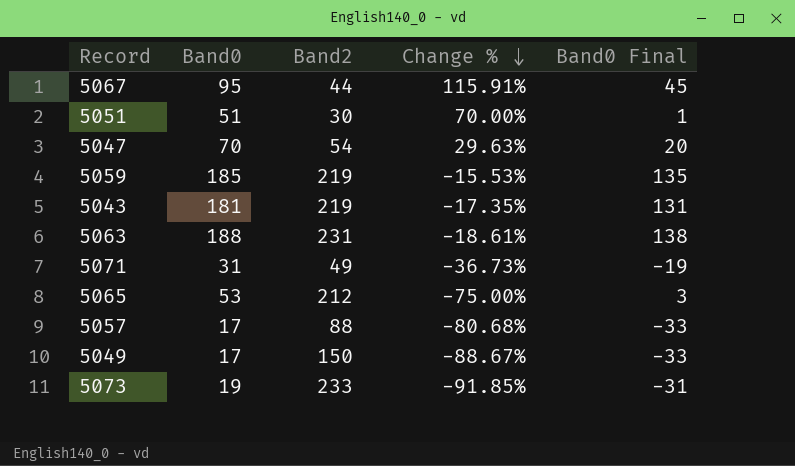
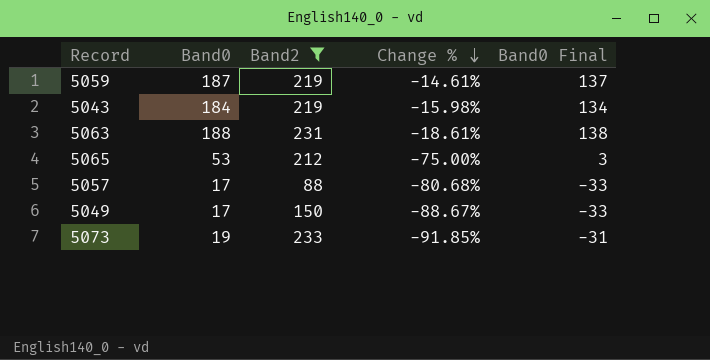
filter: none -> Band2 >= 88
5059 | Band0: 185 -> 187
5059 | Change %: -15.53% -> -14.61%
5059 | Band0 Final: 135 -> 137
5043 | Band0: 181 -> 184
5043 | Change %: -17.35% -> -15.98%
5043 | Band0 Final: 131 -> 134

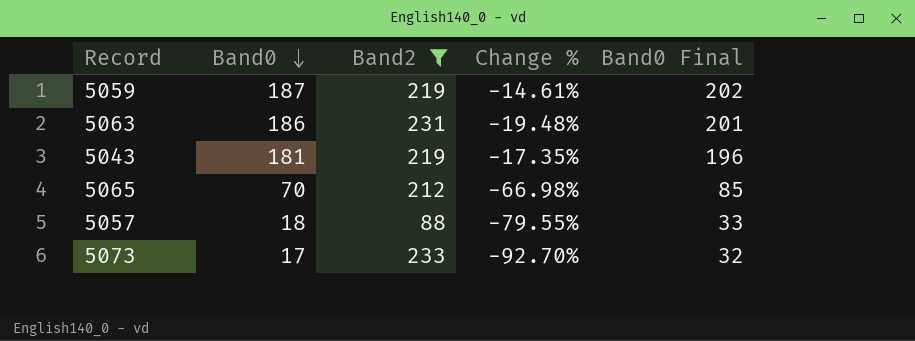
row order: Change % descending -> Band0 descending
column Band0 Final | formula: [Band0] - 50 -> [Band0] + 15
row 5049: 17 | 150 | -88.67% | -33 -> none
5063 | Band0: 188 -> 186
5063 | Change %: -18.61% -> -19.48%
5043 | Band0: 184 -> 181
5043 | Change %: -15.98% -> -17.35%
5065 | Band0: 53 -> 70
5065 | Change %: -75.00% -> -66.98%
5057 | Band0: 17 -> 18
5057 | Change %: -80.68% -> -79.55%
5073 | Band0: 19 -> 17
5073 | Change %: -91.85% -> -92.70%

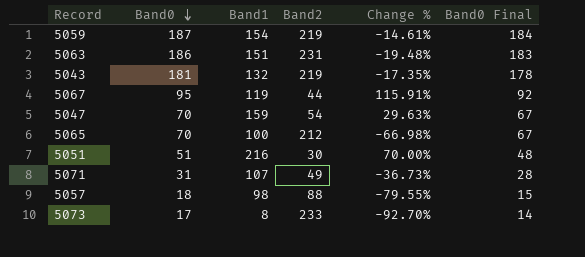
filter: Band2 >= 88 -> none
column Band1 | position: none -> 3
column Band0 Final | formula: [Band0] + 15 -> [Band0] - 3

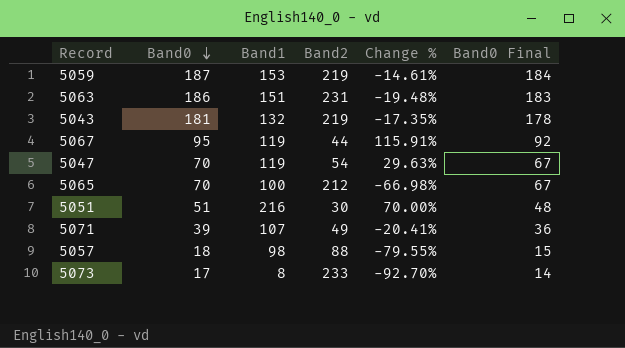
5059 | Band1: 154 -> 153
5047 | Band1: 159 -> 119
5071 | Band0: 31 -> 39
5071 | Change %: -36.73% -> -20.41%
5071 | Band0 Final: 28 -> 36

